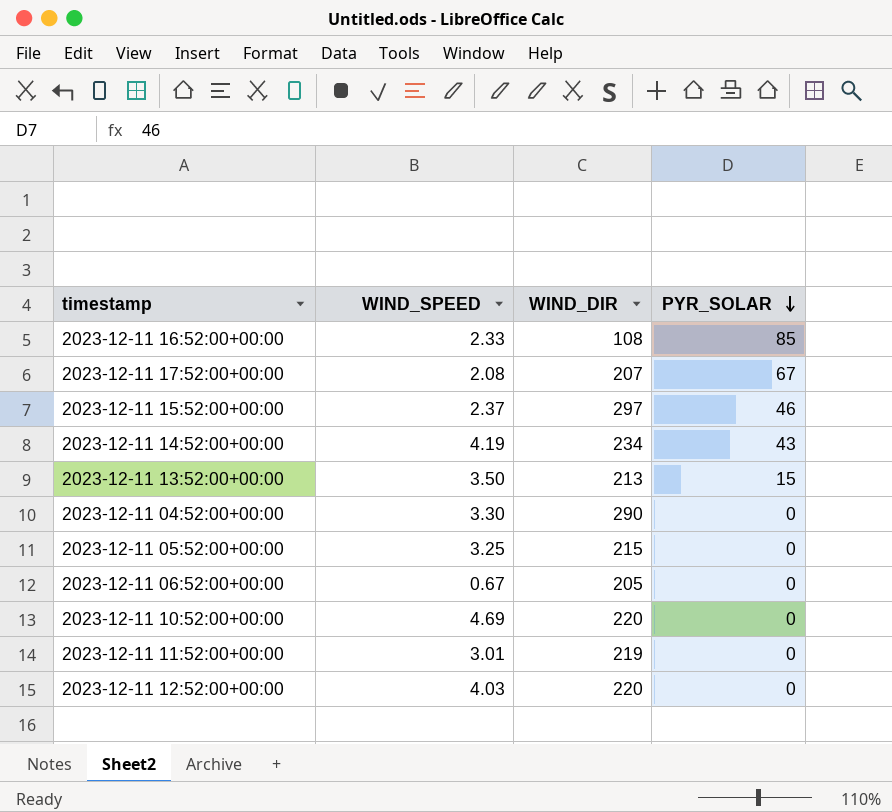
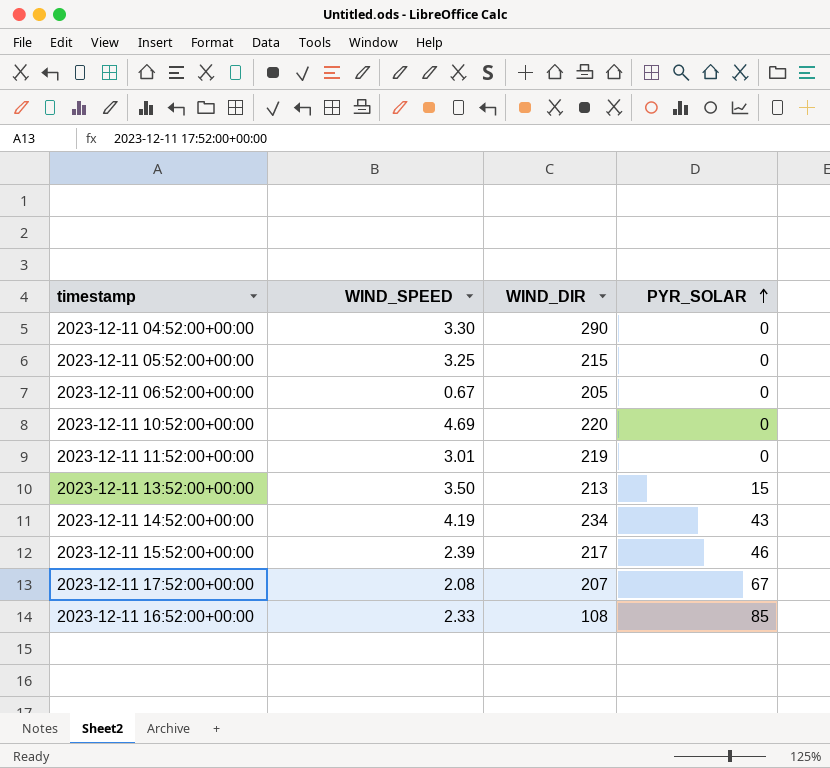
row order: PYR_SOLAR descending -> PYR_SOLAR ascending
row 2023-12-11 12:52:00+00:00: 4.03 | 220 | 0 -> none
2023-12-11 15:52:00+00:00 | WIND_SPEED: 2.37 -> 2.39
2023-12-11 15:52:00+00:00 | WIND_DIR: 297 -> 217

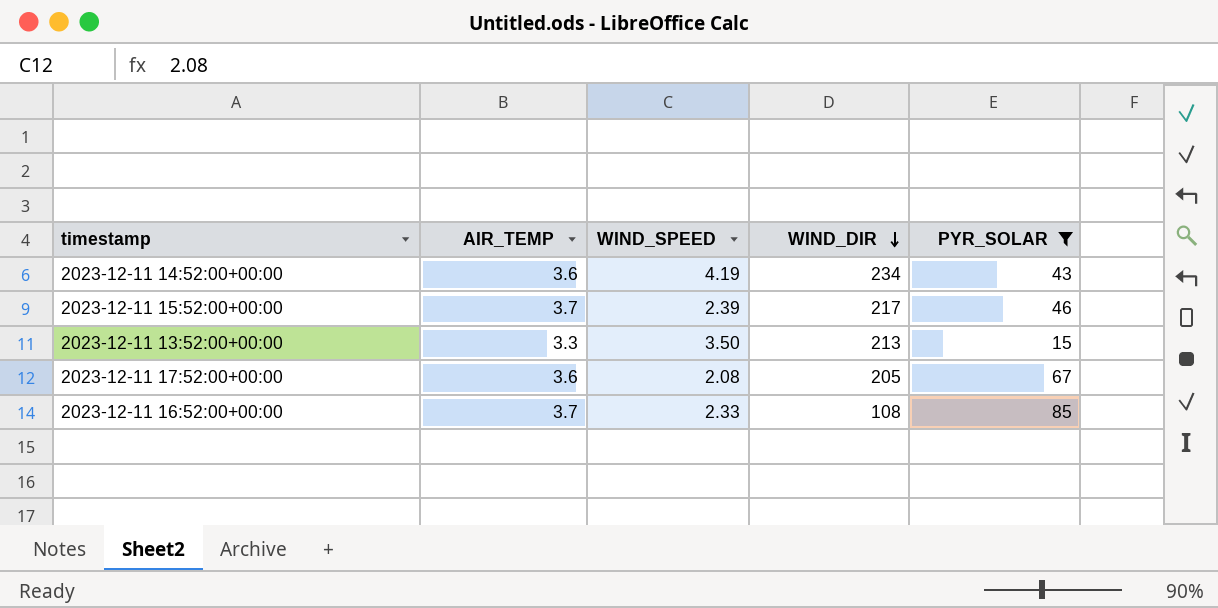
filter: none -> PYR_SOLAR != 0
row order: PYR_SOLAR ascending -> WIND_DIR descending
column AIR_TEMP | position: none -> 2
2023-12-11 17:52:00+00:00 | WIND_DIR: 207 -> 205

